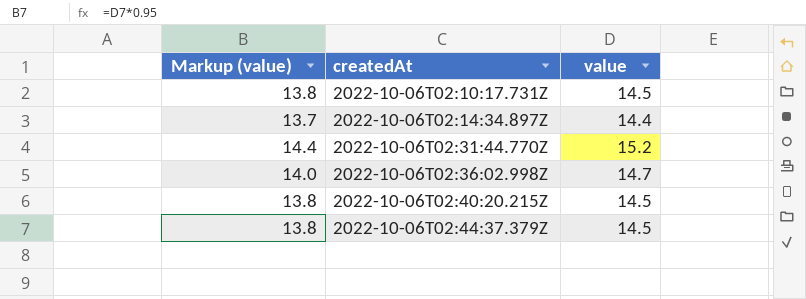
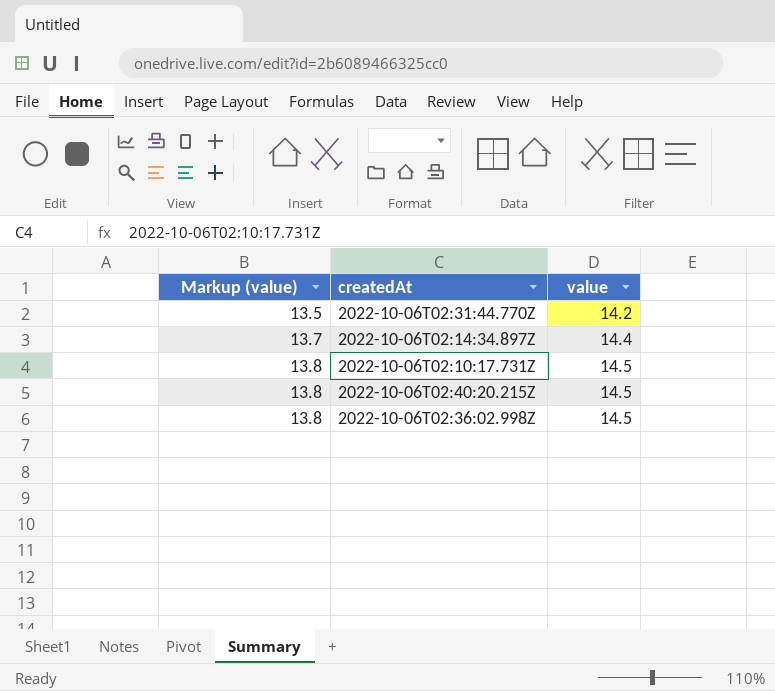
row order: createdAt ascending -> Markup (value) ascending
row 2022-10-06T02:44:37.379Z: 13.8 | 14.5 -> none
2022-10-06T02:31:44.770Z | Markup (value): 14.4 -> 13.5
2022-10-06T02:31:44.770Z | value: 15.2 -> 14.2
2022-10-06T02:36:02.998Z | Markup (value): 14.0 -> 13.8
2022-10-06T02:36:02.998Z | value: 14.7 -> 14.5

